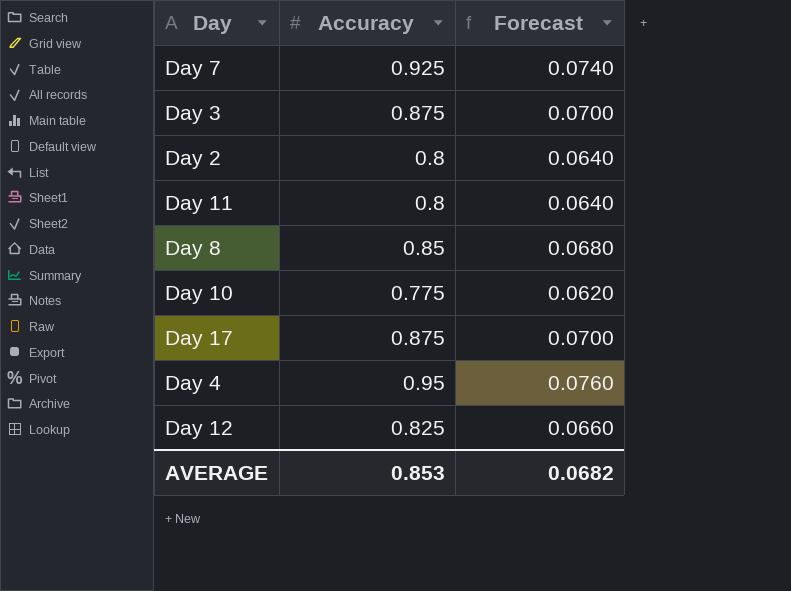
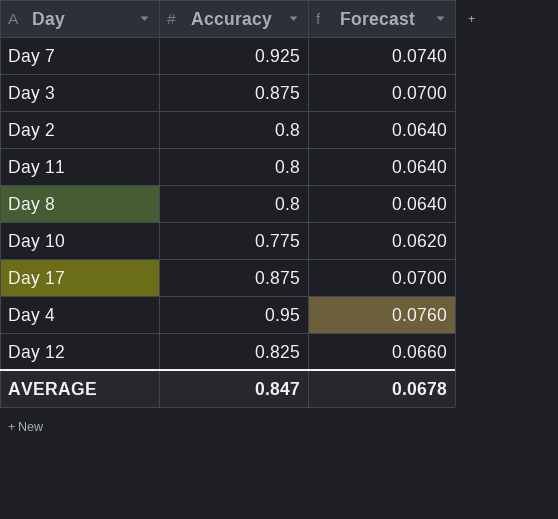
Day 8 | Accuracy: 0.85 -> 0.8
Day 8 | Forecast: 0.0680 -> 0.0640
AVERAGE | Accuracy: 0.853 -> 0.847
AVERAGE | Forecast: 0.0682 -> 0.0678

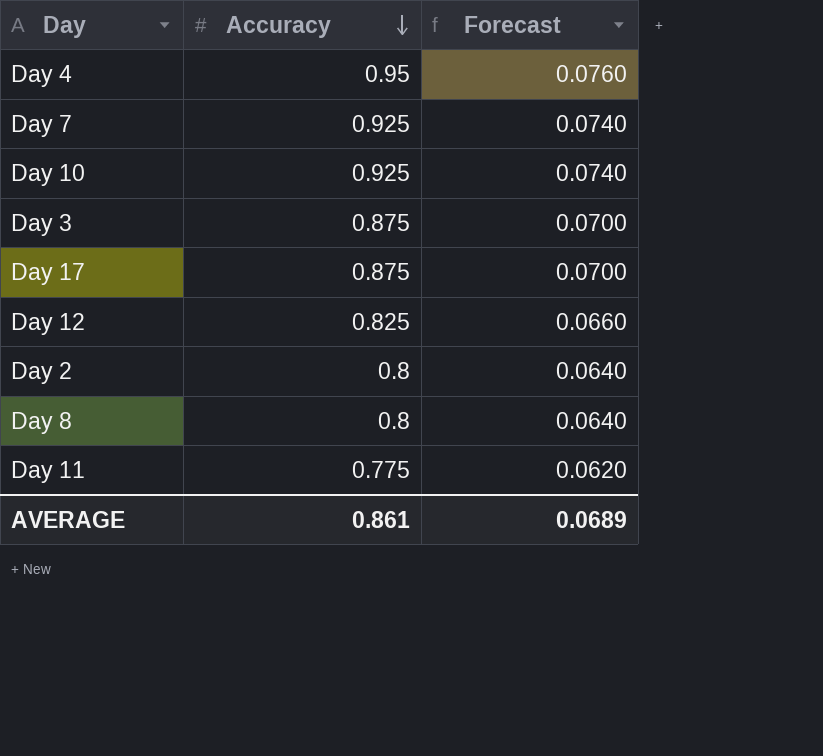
row order: none -> Accuracy descending
Day 10 | Accuracy: 0.775 -> 0.925
Day 10 | Forecast: 0.0620 -> 0.0740
Day 11 | Accuracy: 0.8 -> 0.775
Day 11 | Forecast: 0.0640 -> 0.0620
AVERAGE | Accuracy: 0.847 -> 0.861
AVERAGE | Forecast: 0.0678 -> 0.0689

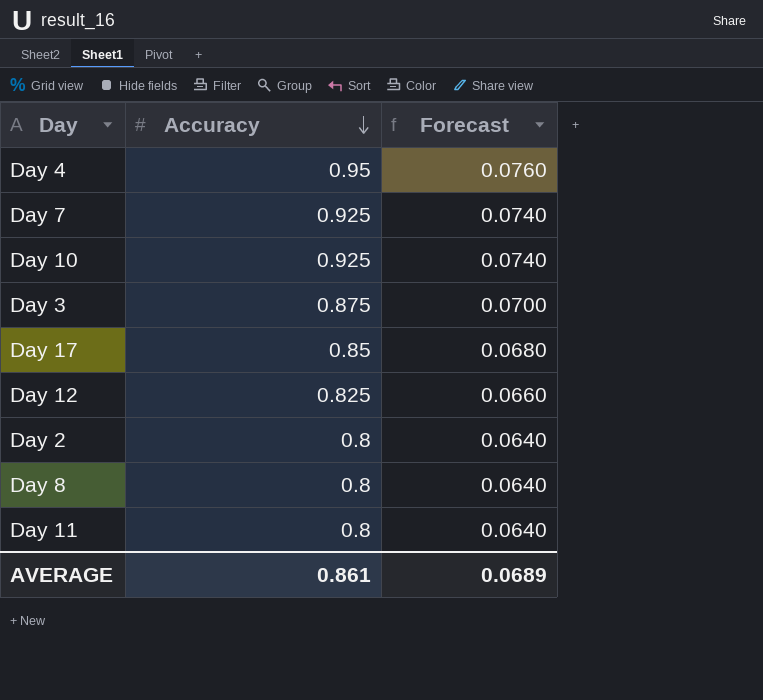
Day 17 | Accuracy: 0.875 -> 0.85
Day 17 | Forecast: 0.0700 -> 0.0680
Day 11 | Accuracy: 0.775 -> 0.8
Day 11 | Forecast: 0.0620 -> 0.0640

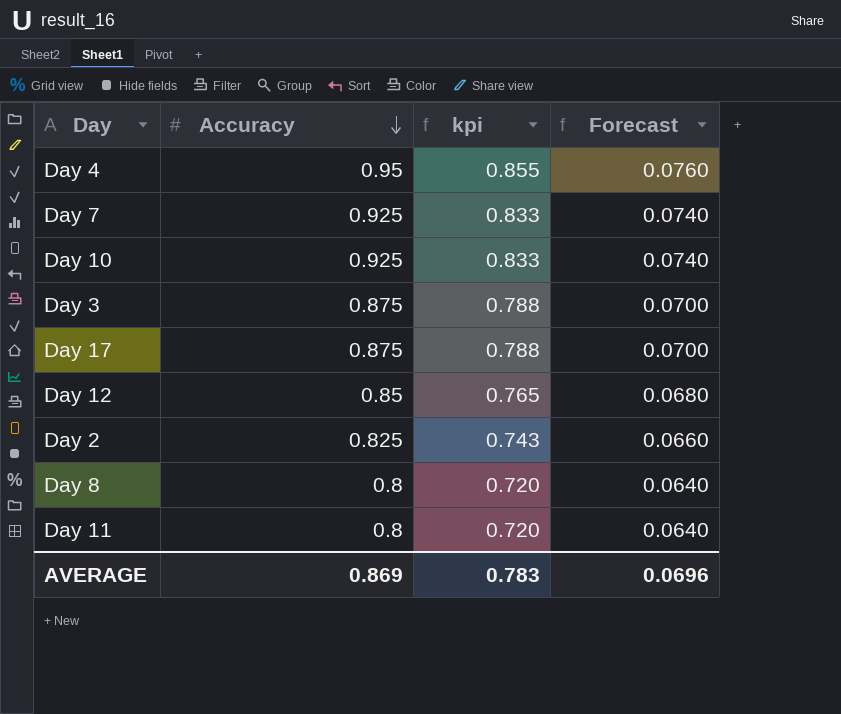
column kpi | formula: none -> [Accuracy] * 0.9
Day 17 | Accuracy: 0.85 -> 0.875
Day 17 | Forecast: 0.0680 -> 0.0700
Day 12 | Accuracy: 0.825 -> 0.85
Day 12 | Forecast: 0.0660 -> 0.0680
Day 2 | Accuracy: 0.8 -> 0.825
Day 2 | Forecast: 0.0640 -> 0.0660
AVERAGE | Accuracy: 0.861 -> 0.869
AVERAGE | Forecast: 0.0689 -> 0.0696

